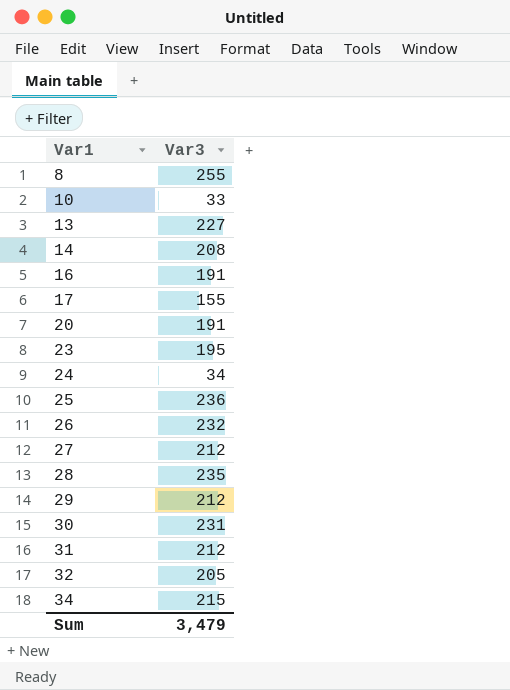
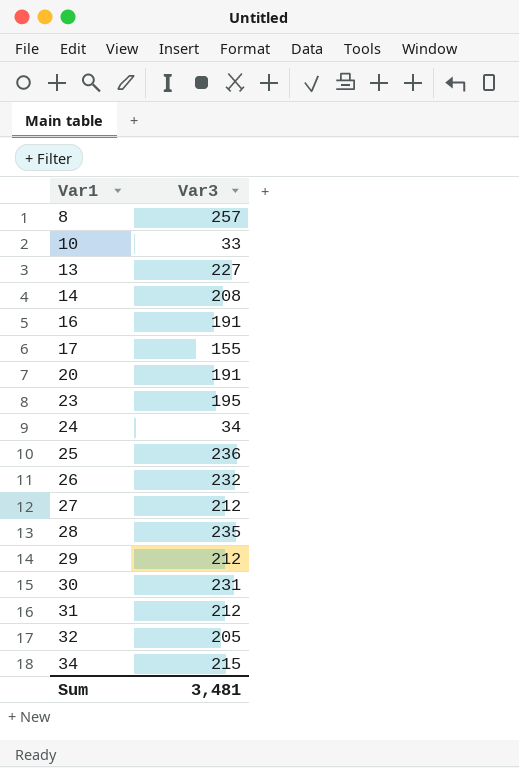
8 | Var3: 255 -> 257
Sum | Var3: 3,479 -> 3,481

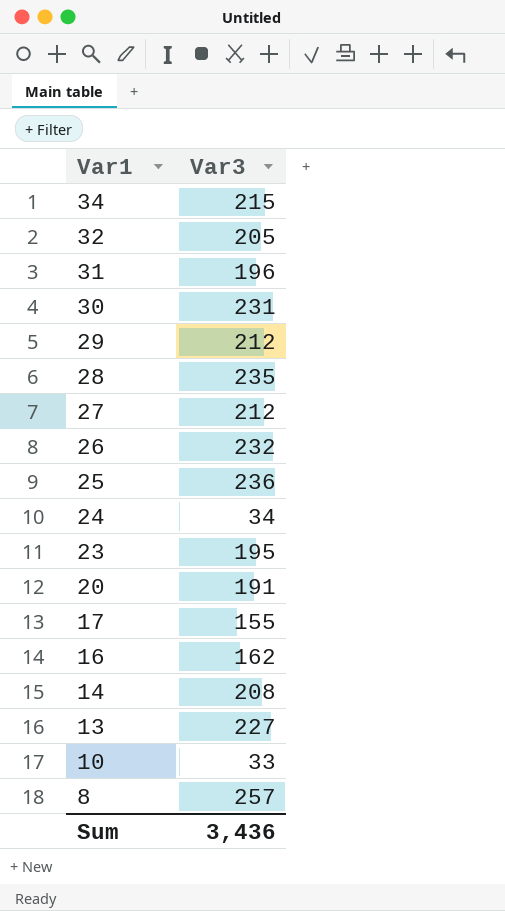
row order: Var1 ascending -> Var1 descending
31 | Var3: 212 -> 196
16 | Var3: 191 -> 162
Sum | Var3: 3,481 -> 3,436

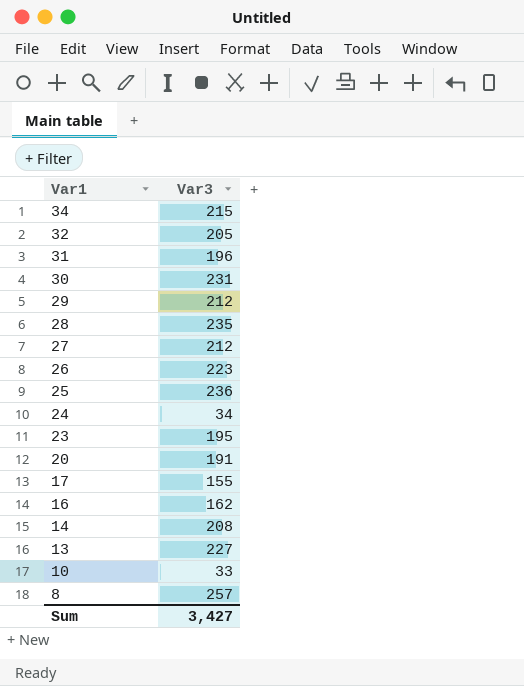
26 | Var3: 232 -> 223
Sum | Var3: 3,436 -> 3,427

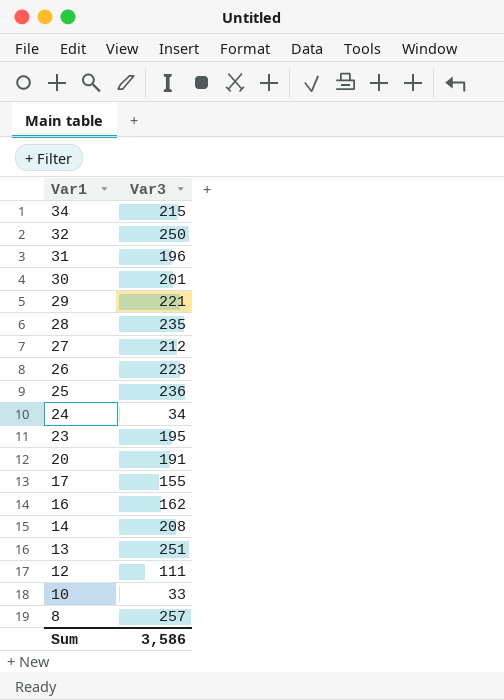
32 | Var3: 205 -> 250
30 | Var3: 231 -> 201
29 | Var3: 212 -> 221
13 | Var3: 227 -> 251
row 12: none -> 111
Sum | Var3: 3,427 -> 3,586

